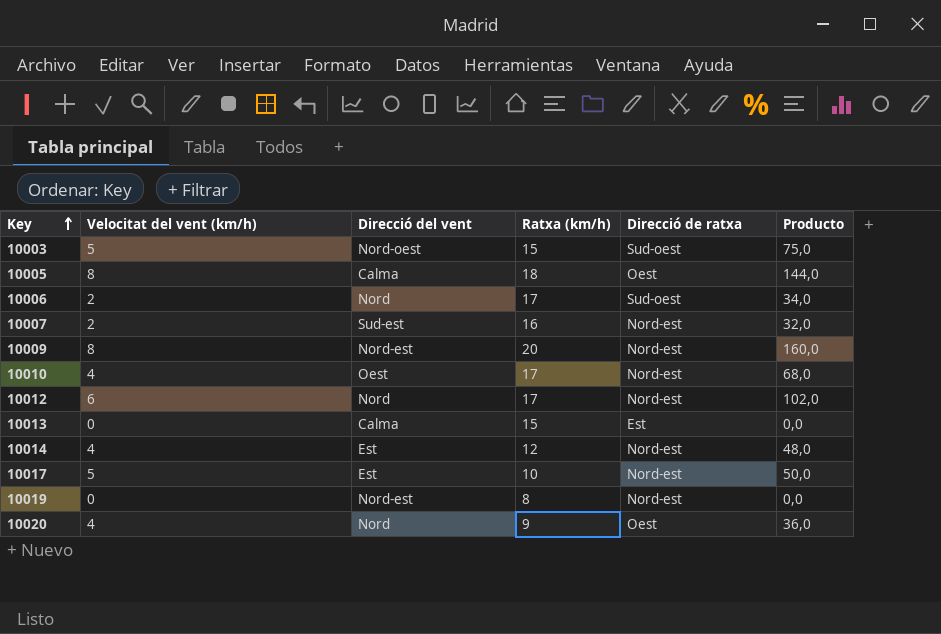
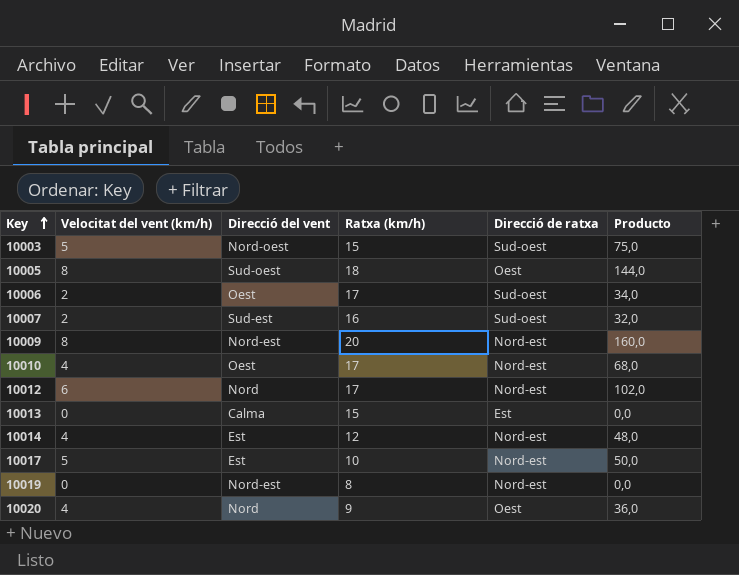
10005 | Direcció del vent: Calma -> Sud-oest
10006 | Direcció del vent: Nord -> Oest
10007 | Direcció de ratxa: Nord-est -> Sud-oest

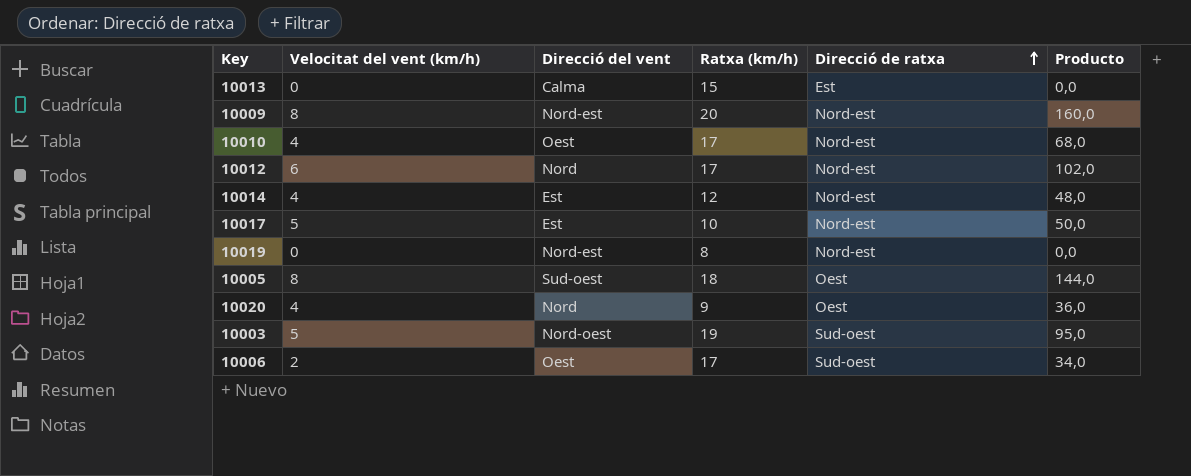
row order: Key ascending -> Direcció de ratxa ascending
row 10007: 2 | Sud-est | 16 | Sud-oest | 32,0 -> none
10003 | Ratxa (km/h): 15 -> 19
10003 | Producto: 75,0 -> 95,0

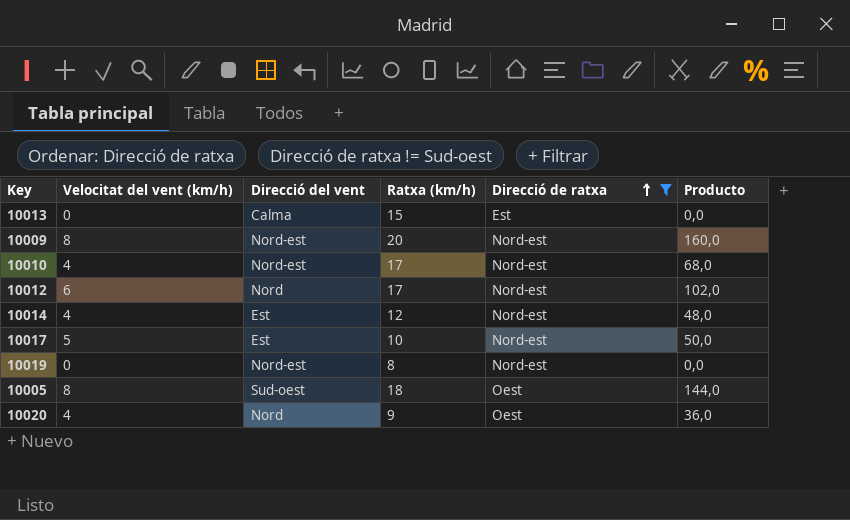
filter: none -> Direcció de ratxa != Sud-oest
10010 | Direcció del vent: Oest -> Nord-est

